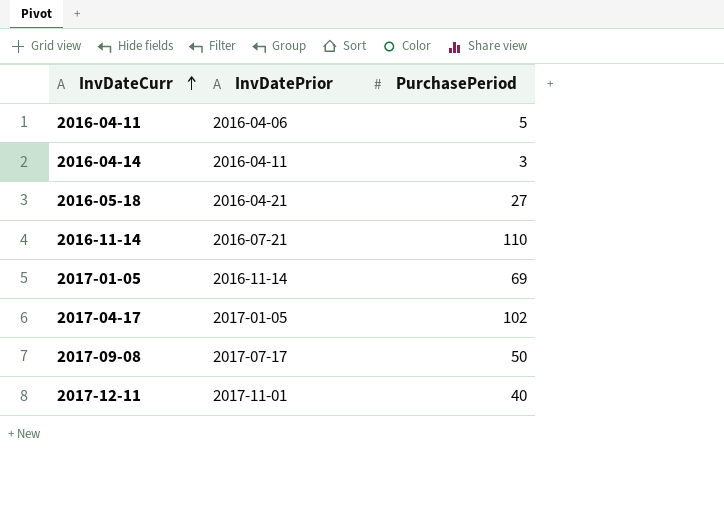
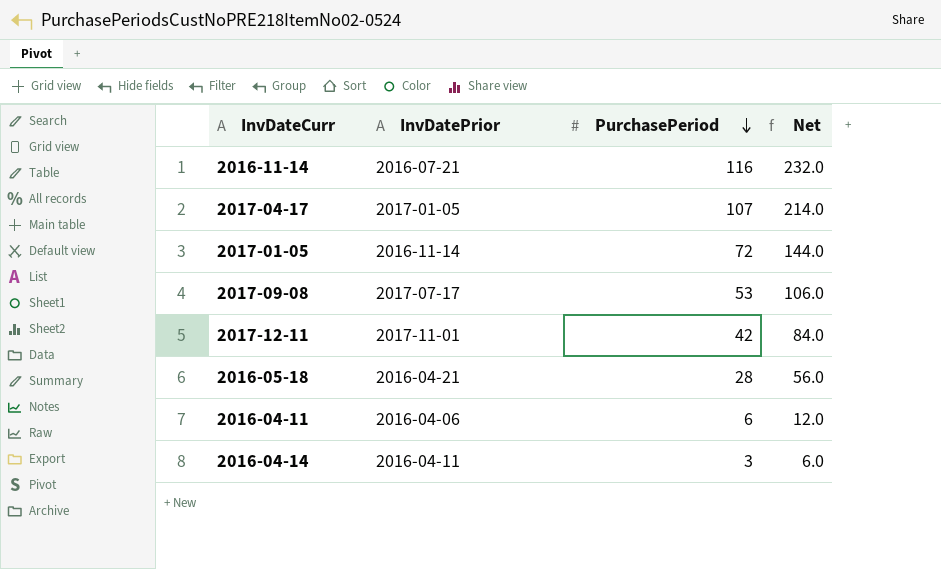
row order: InvDateCurr ascending -> PurchasePeriod descending
column Net | formula: none -> [PurchasePeriod] * 2
2016-11-14 | PurchasePeriod: 110 -> 116
2017-04-17 | PurchasePeriod: 102 -> 107
2017-01-05 | PurchasePeriod: 69 -> 72
2017-09-08 | PurchasePeriod: 50 -> 53
2017-12-11 | PurchasePeriod: 40 -> 42
2016-05-18 | PurchasePeriod: 27 -> 28
2016-04-11 | PurchasePeriod: 5 -> 6

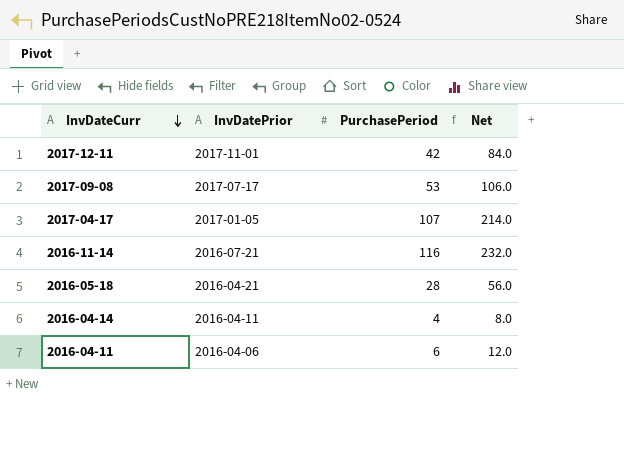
row order: PurchasePeriod descending -> InvDateCurr descending
row 2017-01-05: 2016-11-14 | 72 | 144.0 -> none
2016-04-14 | PurchasePeriod: 3 -> 4
2016-04-14 | Net: 6.0 -> 8.0

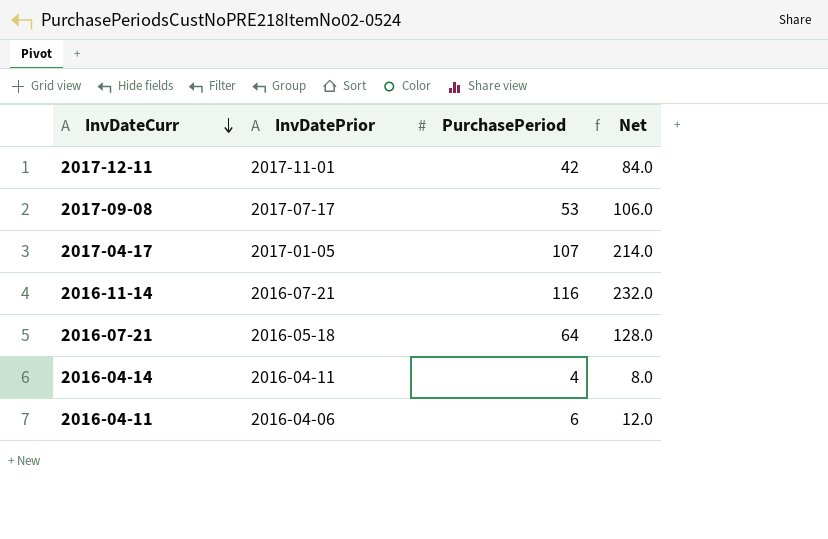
row 2016-05-18: 2016-04-21 | 28 | 56.0 -> none
row 2016-07-21: none -> 2016-05-18 | 64 | 128.0

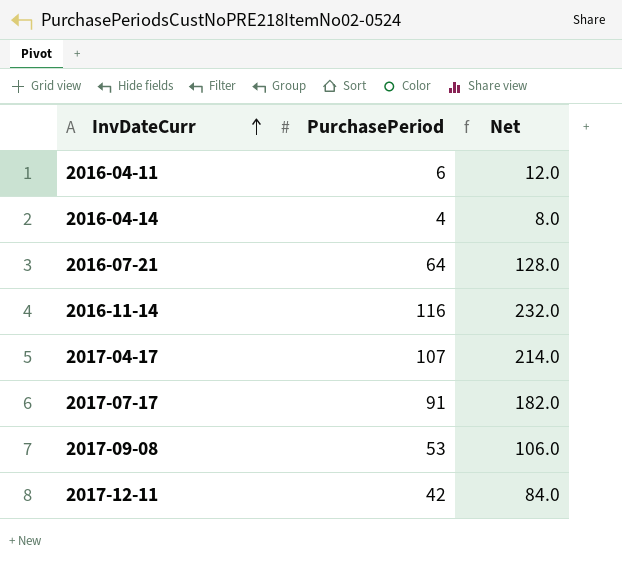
row order: InvDateCurr descending -> InvDateCurr ascending
column InvDatePrior | position: 2 -> none
row 2017-07-17: none -> 91 | 182.0

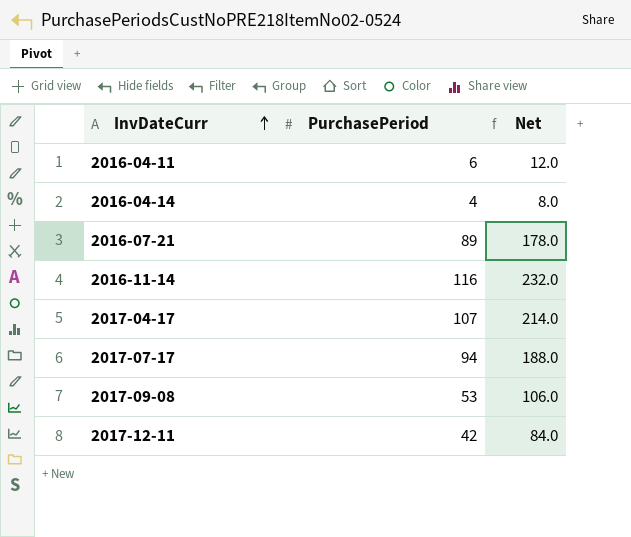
2016-07-21 | PurchasePeriod: 64 -> 89
2016-07-21 | Net: 128.0 -> 178.0
2017-07-17 | PurchasePeriod: 91 -> 94
2017-07-17 | Net: 182.0 -> 188.0

